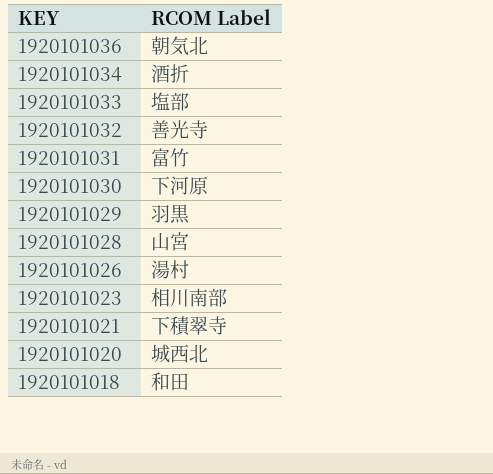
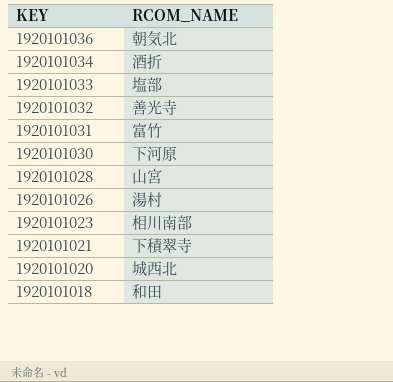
column name: RCOM Label -> RCOM_NAME
row 1920101029: 羽黒 -> none

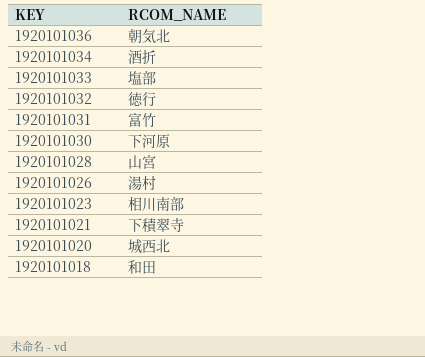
1920101032 | RCOM_NAME: 善光寺 -> 徳行

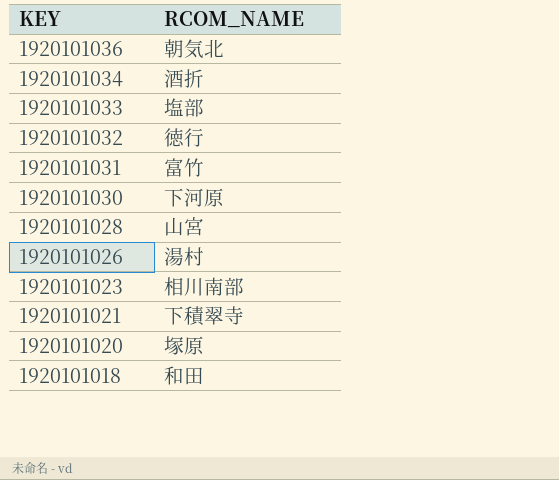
1920101020 | RCOM_NAME: 城西北 -> 塚原

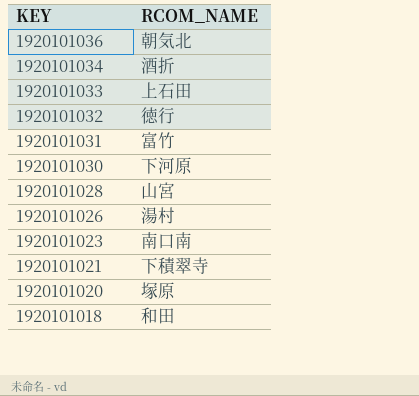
1920101033 | RCOM_NAME: 塩部 -> 上石田
1920101023 | RCOM_NAME: 相川南部 -> 南口南

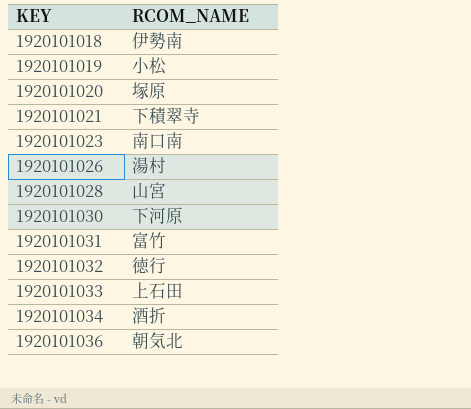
row order: KEY descending -> KEY ascending
1920101018 | RCOM_NAME: 和田 -> 伊勢南
row 1920101019: none -> 小松

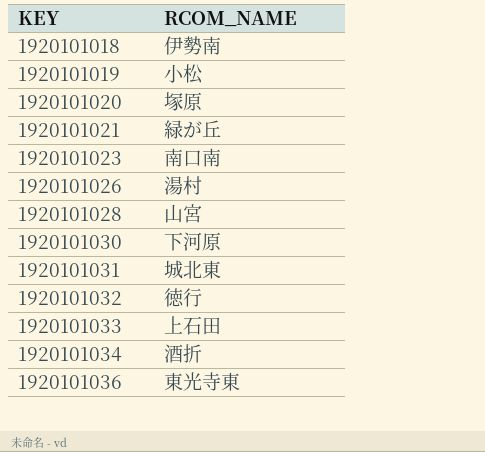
1920101021 | RCOM_NAME: 下積翠寺 -> 緑が丘
1920101031 | RCOM_NAME: 富竹 -> 城北東
1920101036 | RCOM_NAME: 朝気北 -> 東光寺東

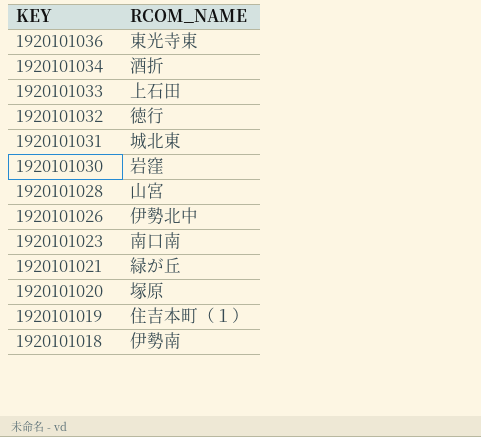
row order: KEY ascending -> KEY descending
1920101030 | RCOM_NAME: 下河原 -> 岩窪
1920101026 | RCOM_NAME: 湯村 -> 伊勢北中
1920101019 | RCOM_NAME: 小松 -> 住吉本町（１）

